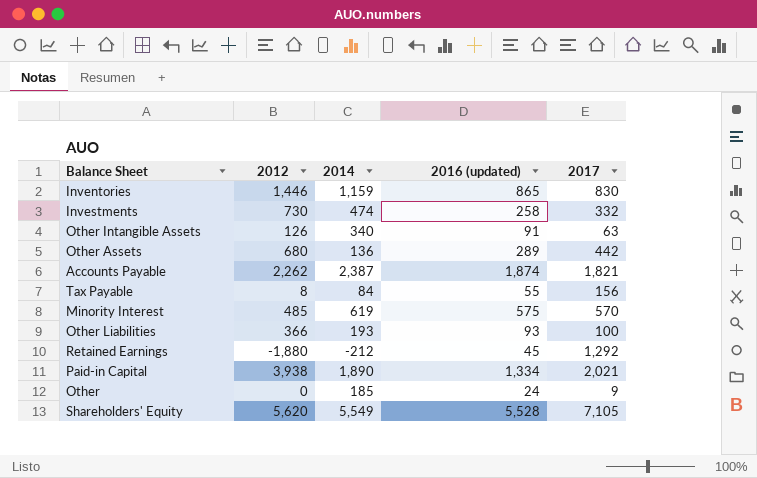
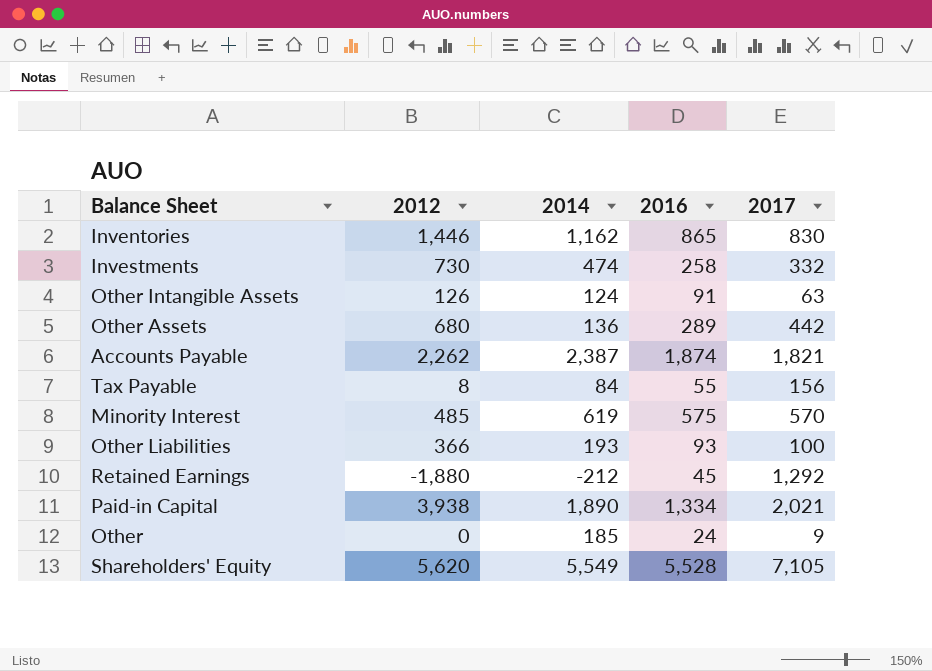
column name: 2016 (updated) -> 2016
Inventories | 2014: 1,159 -> 1,162
Other Intangible Assets | 2014: 340 -> 124

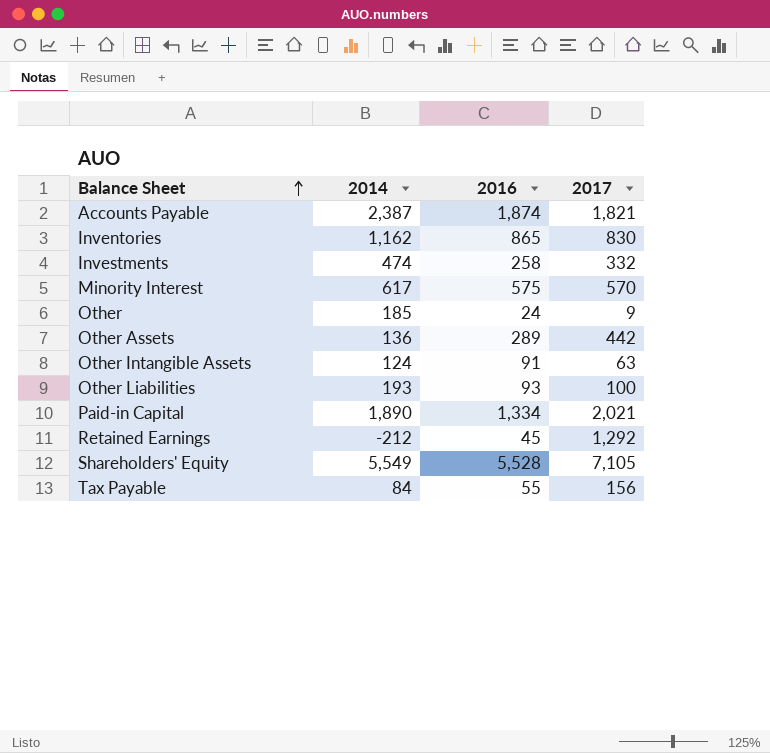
row order: none -> Balance Sheet ascending
column 2012 | position: 2 -> none
Minority Interest | 2014: 619 -> 617

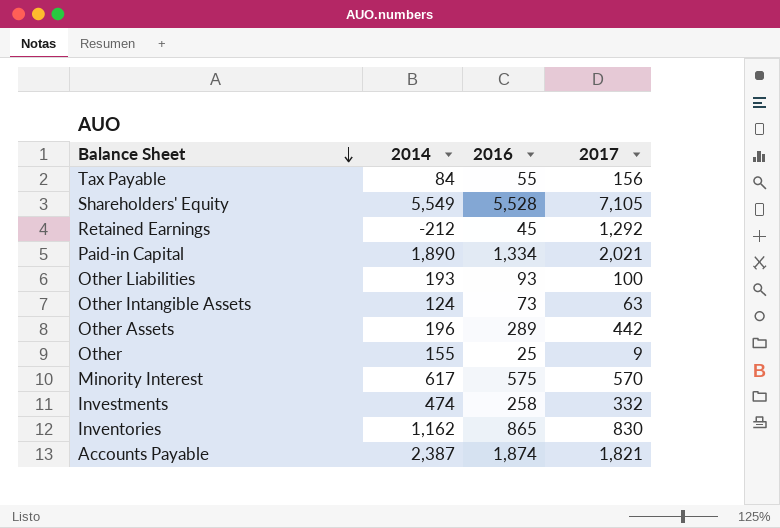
row order: Balance Sheet ascending -> Balance Sheet descending
Other Intangible Assets | 2016: 91 -> 73
Other Assets | 2014: 136 -> 196
Other | 2014: 185 -> 155
Other | 2016: 24 -> 25

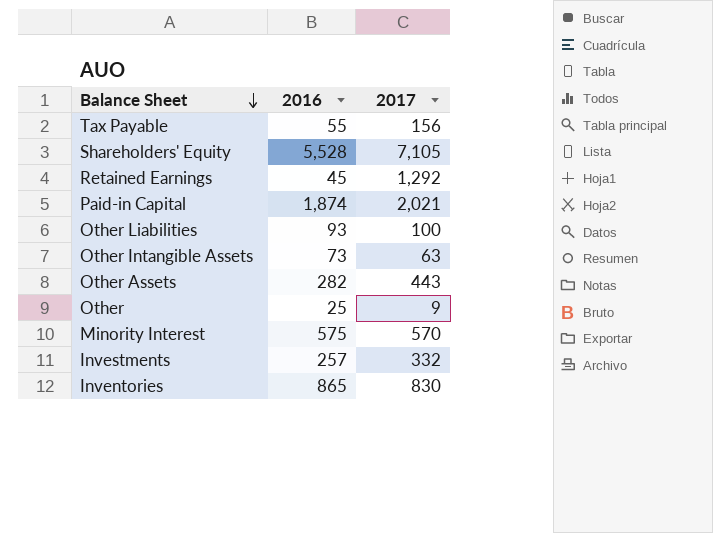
column 2014 | position: 2 -> none
row Accounts Payable: 2,387 | 1,874 | 1,821 -> none
Paid-in Capital | 2016: 1,334 -> 1,874
Other Assets | 2016: 289 -> 282
Other Assets | 2017: 442 -> 443
Investments | 2016: 258 -> 257

